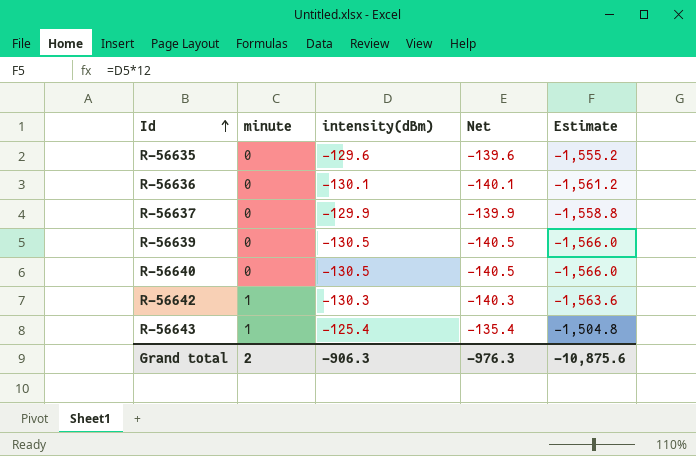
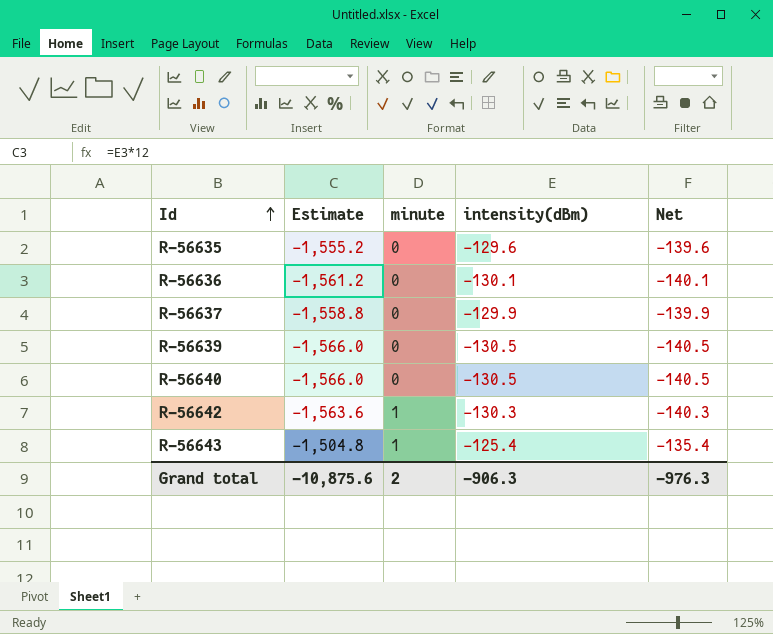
column Estimate | position: 5 -> 2

